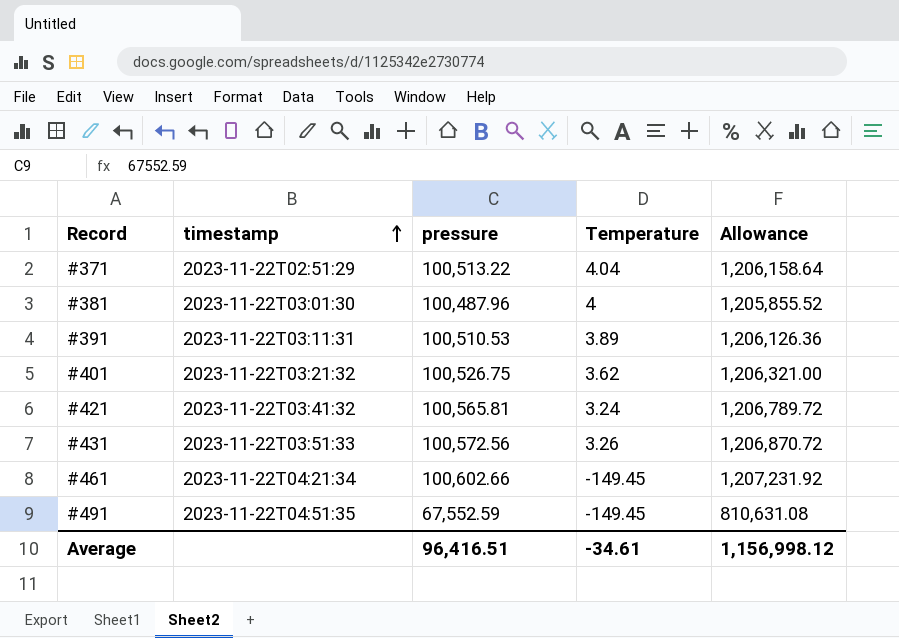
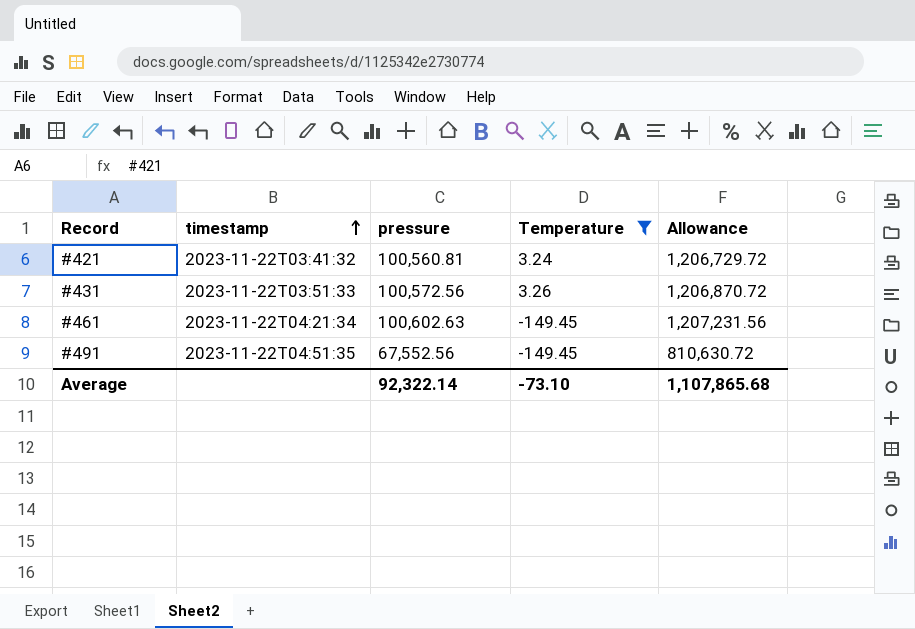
filter: none -> Temperature <= 3.26
#421 | pressure: 100,565.81 -> 100,560.81
#421 | Allowance: 1,206,789.72 -> 1,206,729.72
#461 | pressure: 100,602.66 -> 100,602.63
#461 | Allowance: 1,207,231.92 -> 1,207,231.56
#491 | pressure: 67,552.59 -> 67,552.56
#491 | Allowance: 810,631.08 -> 810,630.72
Average | pressure: 96,416.51 -> 92,322.14
Average | Temperature: -34.61 -> -73.10
Average | Allowance: 1,156,998.12 -> 1,107,865.68

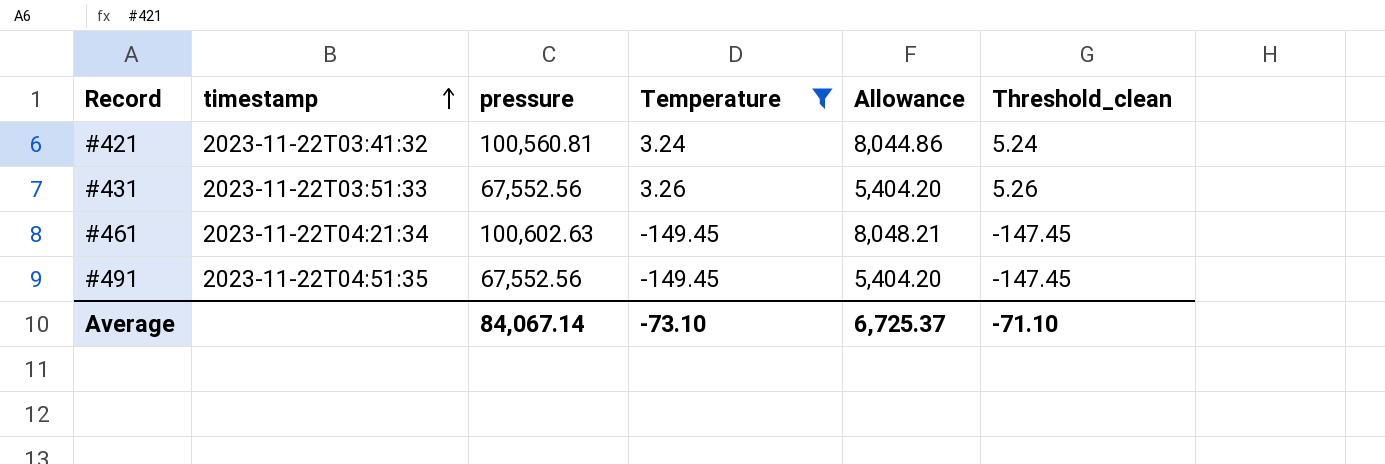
column Allowance | formula: [pressure] * 12 -> [pressure] * 0.08
column Threshold_clean | formula: none -> [Temperature] + 2
#431 | pressure: 100,572.56 -> 67,552.56
Average | pressure: 92,322.14 -> 84,067.14
Average | Allowance: 1,107,865.68 -> 6,725.37

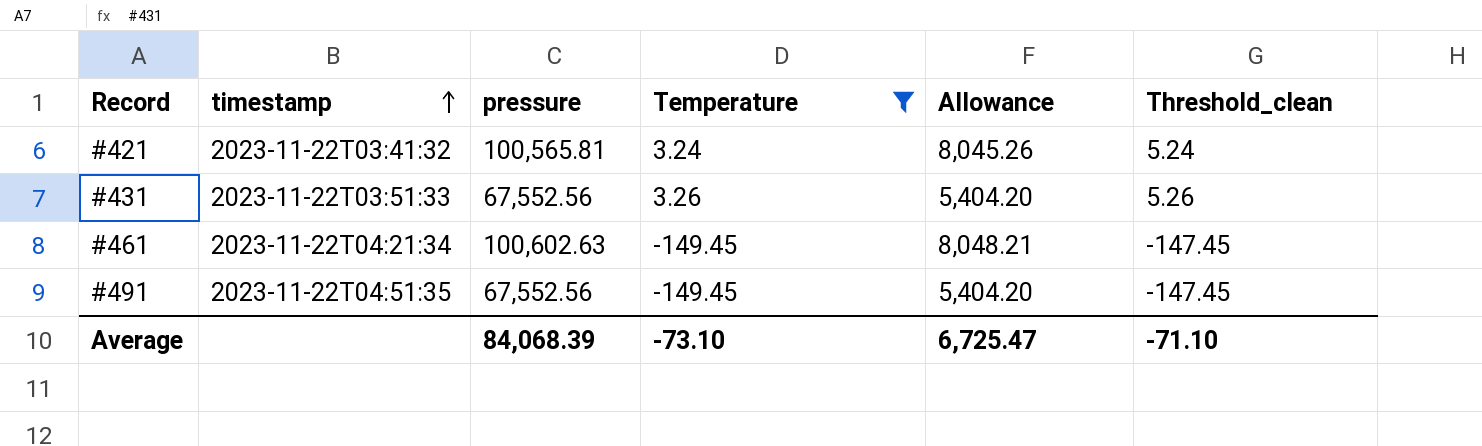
#421 | pressure: 100,560.81 -> 100,565.81
#421 | Allowance: 8,044.86 -> 8,045.26
Average | pressure: 84,067.14 -> 84,068.39
Average | Allowance: 6,725.37 -> 6,725.47

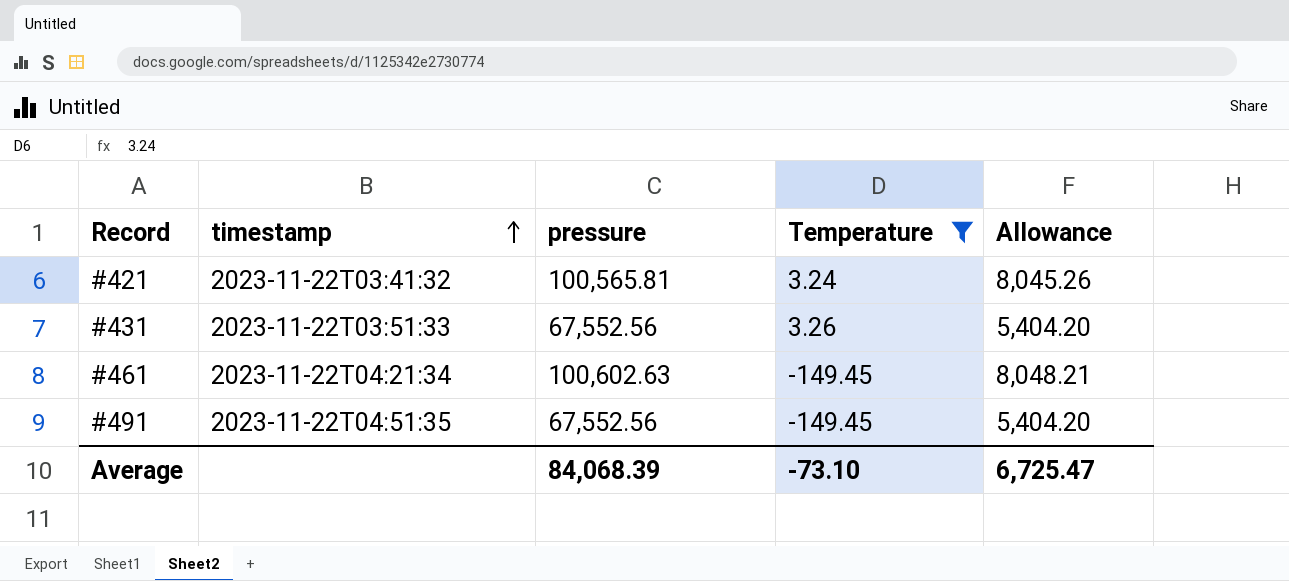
column Threshold_clean | formula: [Temperature] + 2 -> none

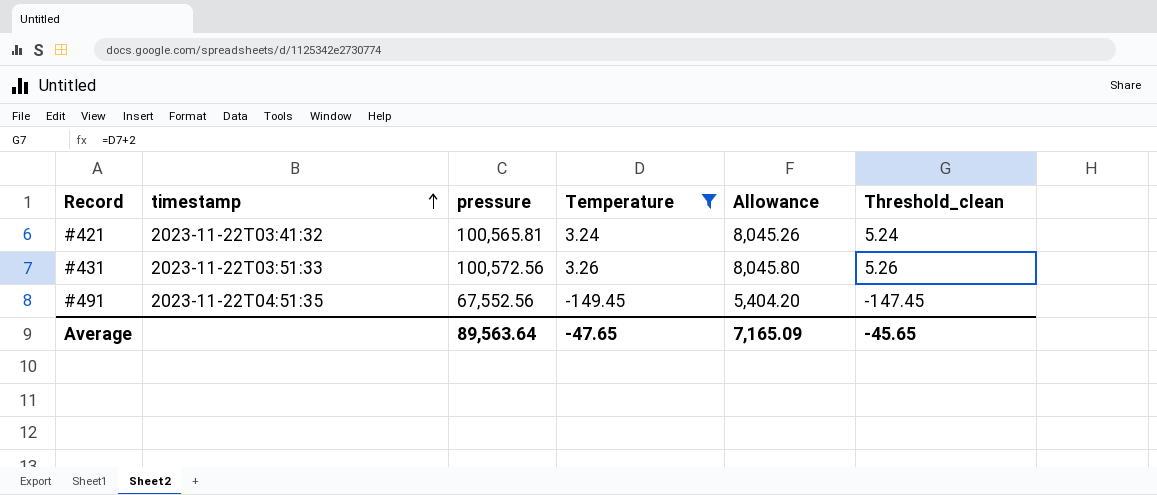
column Threshold_clean | formula: none -> [Temperature] + 2
row #461: 2023-11-22T04:21:34 | 100,602.63 | -149.45 | 8,048.21 -> none
#431 | pressure: 67,552.56 -> 100,572.56
#431 | Allowance: 5,404.20 -> 8,045.80
Average | pressure: 84,068.39 -> 89,563.64
Average | Temperature: -73.10 -> -47.65
Average | Allowance: 6,725.47 -> 7,165.09

